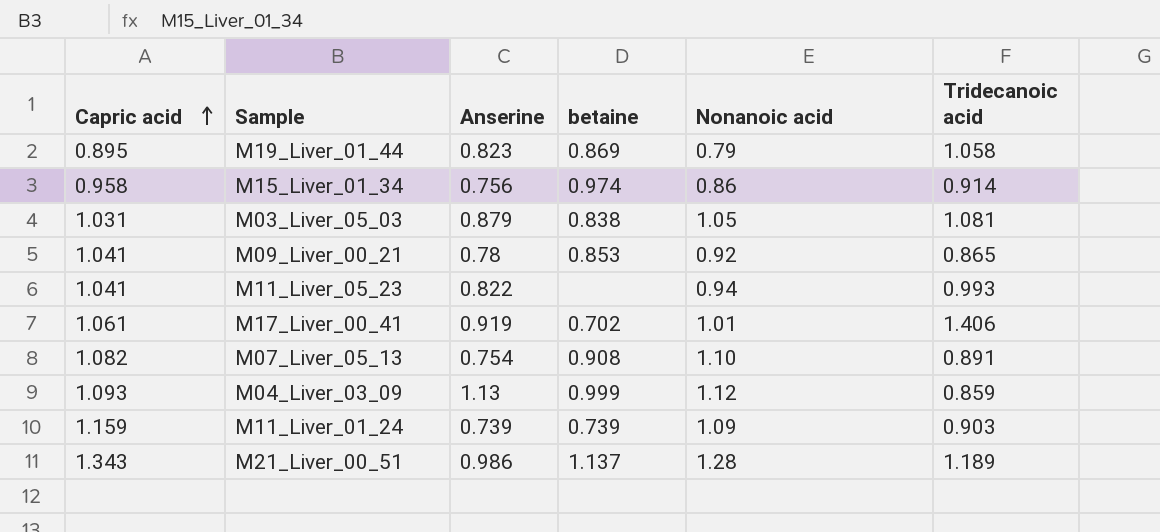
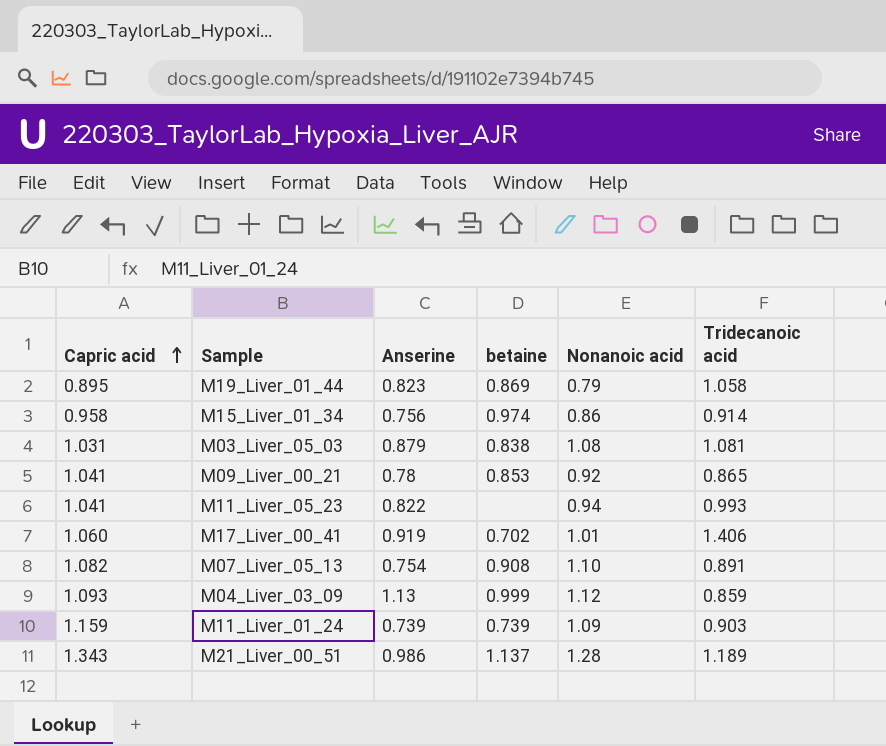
M03_Liver_05_03 | Nonanoic acid: 1.05 -> 1.08
M17_Liver_00_41 | Capric acid: 1.061 -> 1.060

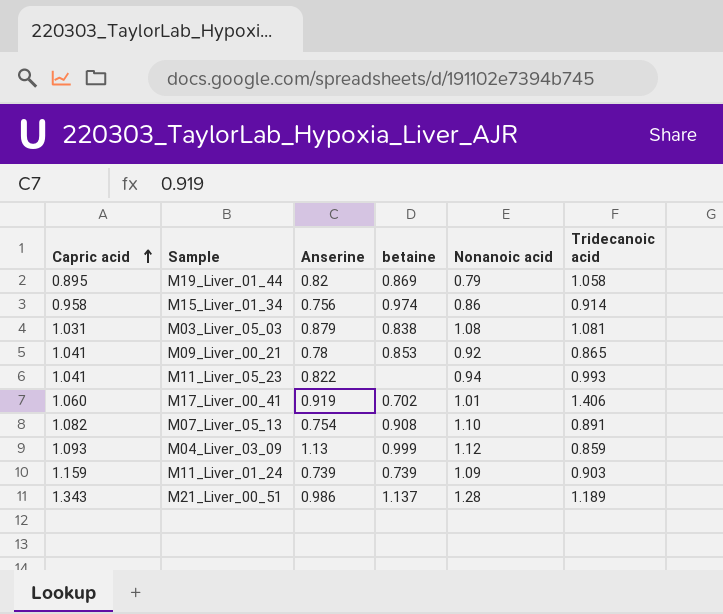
M19_Liver_01_44 | Anserine: 0.823 -> 0.82

